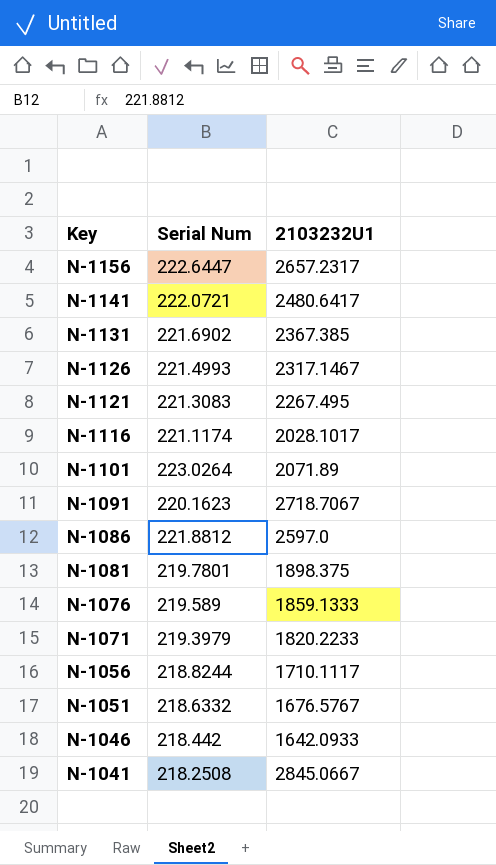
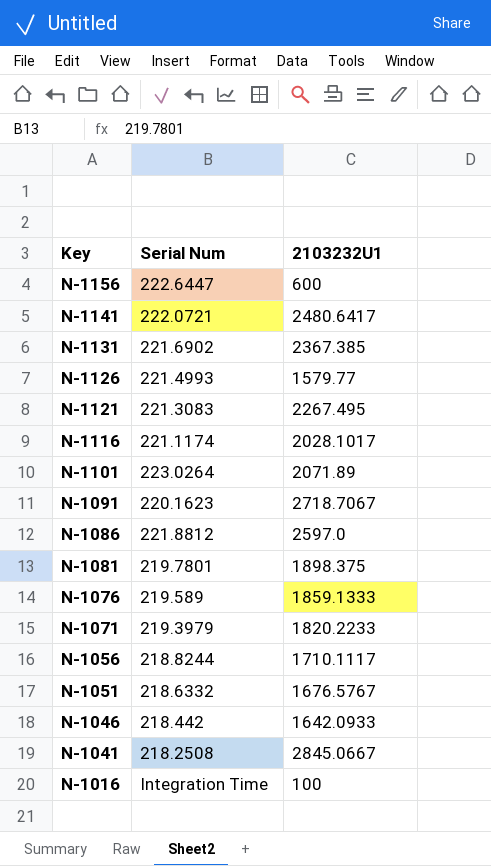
N-1156 | 2103232U1: 2657.2317 -> 600
N-1126 | 2103232U1: 2317.1467 -> 1579.77
row N-1016: none -> Integration Time | 100

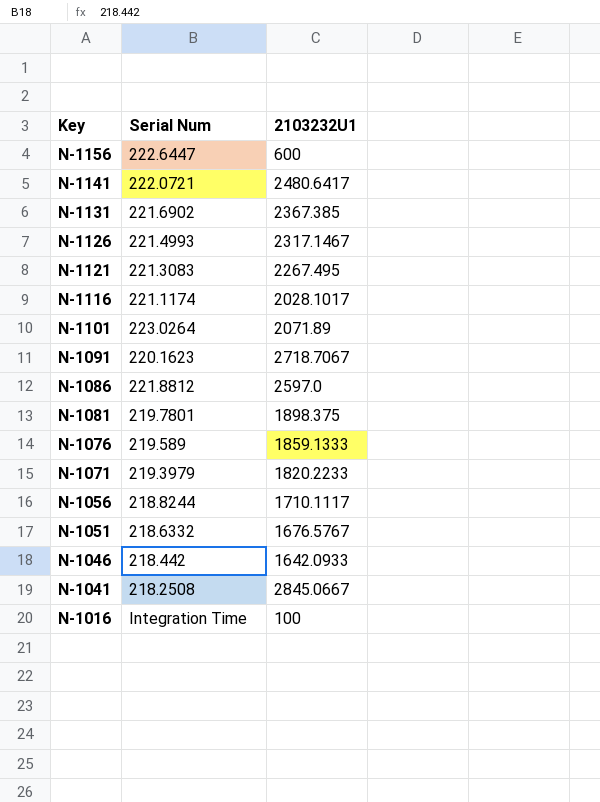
N-1126 | 2103232U1: 1579.77 -> 2317.1467

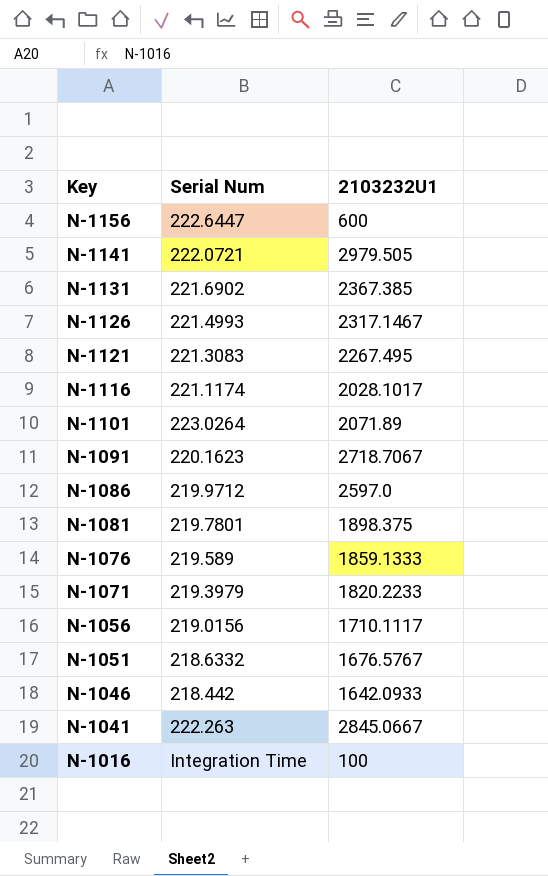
N-1141 | 2103232U1: 2480.6417 -> 2979.505
N-1086 | Serial Num: 221.8812 -> 219.9712
N-1056 | Serial Num: 218.8244 -> 219.0156
N-1041 | Serial Num: 218.2508 -> 222.263

